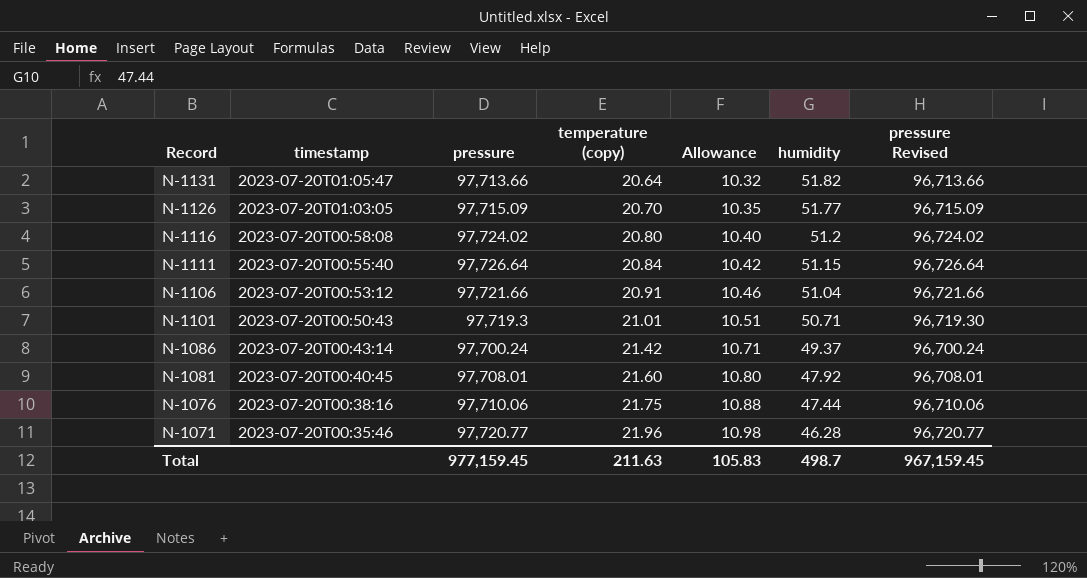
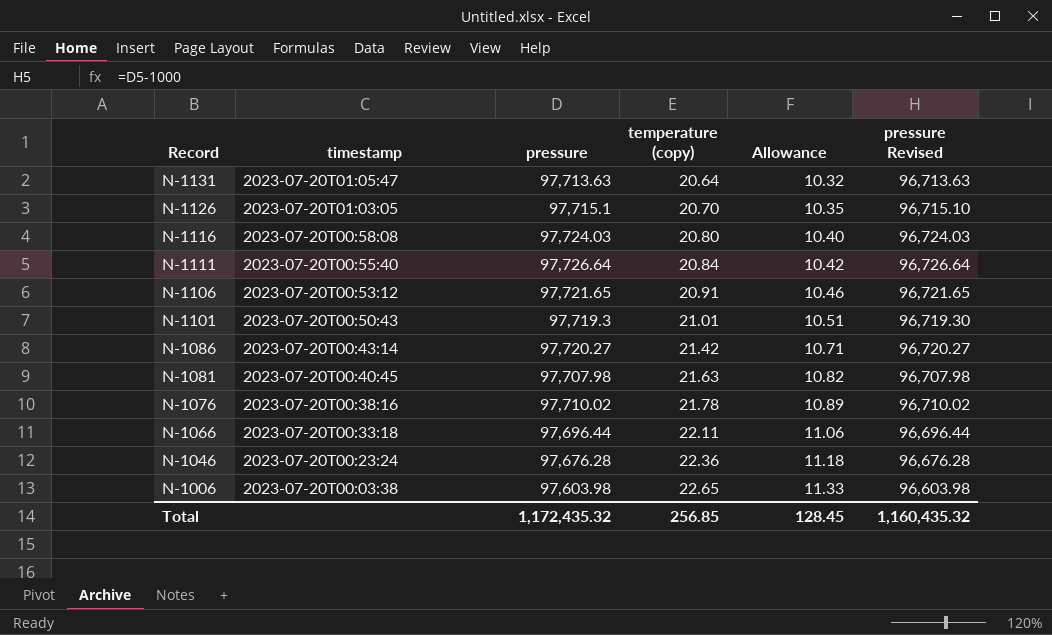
column humidity | position: 6 -> none
row N-1071: 2023-07-20T00:35:46 | 97,720.77 | 21.96 | 10.98 | 46.28 | 96,720.77 -> none
N-1131 | pressure: 97,713.66 -> 97,713.63
N-1131 | pressure Revised: 96,713.66 -> 96,713.63
N-1126 | pressure: 97,715.09 -> 97,715.1
N-1126 | pressure Revised: 96,715.09 -> 96,715.10
N-1116 | pressure: 97,724.02 -> 97,724.03
N-1116 | pressure Revised: 96,724.02 -> 96,724.03
N-1106 | pressure: 97,721.66 -> 97,721.65
N-1106 | pressure Revised: 96,721.66 -> 96,721.65
N-1086 | pressure: 97,700.24 -> 97,720.27
N-1086 | pressure Revised: 96,700.24 -> 96,720.27
N-1081 | pressure: 97,708.01 -> 97,707.98
N-1081 | temperature (copy): 21.60 -> 21.63
N-1081 | Allowance: 10.80 -> 10.82
N-1081 | pressure Revised: 96,708.01 -> 96,707.98
N-1076 | pressure: 97,710.06 -> 97,710.02
N-1076 | temperature (copy): 21.75 -> 21.78
N-1076 | Allowance: 10.88 -> 10.89
N-1076 | pressure Revised: 96,710.06 -> 96,710.02
row N-1066: none -> 2023-07-20T00:33:18 | 97,696.44 | 22.11 | 11.06 | 96,696.44
row N-1046: none -> 2023-07-20T00:23:24 | 97,676.28 | 22.36 | 11.18 | 96,676.28
row N-1006: none -> 2023-07-20T00:03:38 | 97,603.98 | 22.65 | 11.33 | 96,603.98
Total | pressure: 977,159.45 -> 1,172,435.32
Total | temperature (copy): 211.63 -> 256.85
Total | Allowance: 105.83 -> 128.45
Total | pressure Revised: 967,159.45 -> 1,160,435.32

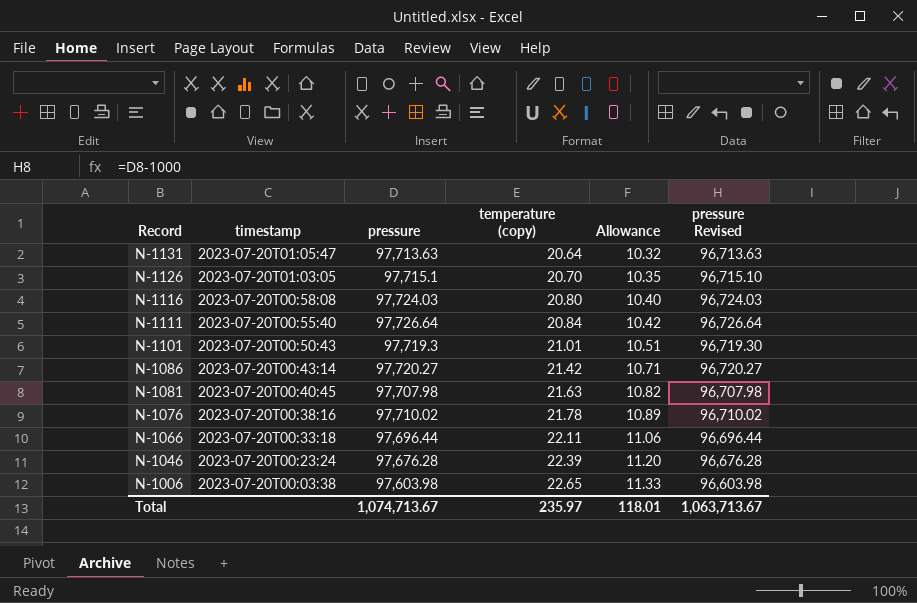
row N-1106: 2023-07-20T00:53:12 | 97,721.65 | 20.91 | 10.46 | 96,721.65 -> none
N-1046 | temperature (copy): 22.36 -> 22.39
N-1046 | Allowance: 11.18 -> 11.20
Total | pressure: 1,172,435.32 -> 1,074,713.67
Total | temperature (copy): 256.85 -> 235.97
Total | Allowance: 128.45 -> 118.01
Total | pressure Revised: 1,160,435.32 -> 1,063,713.67

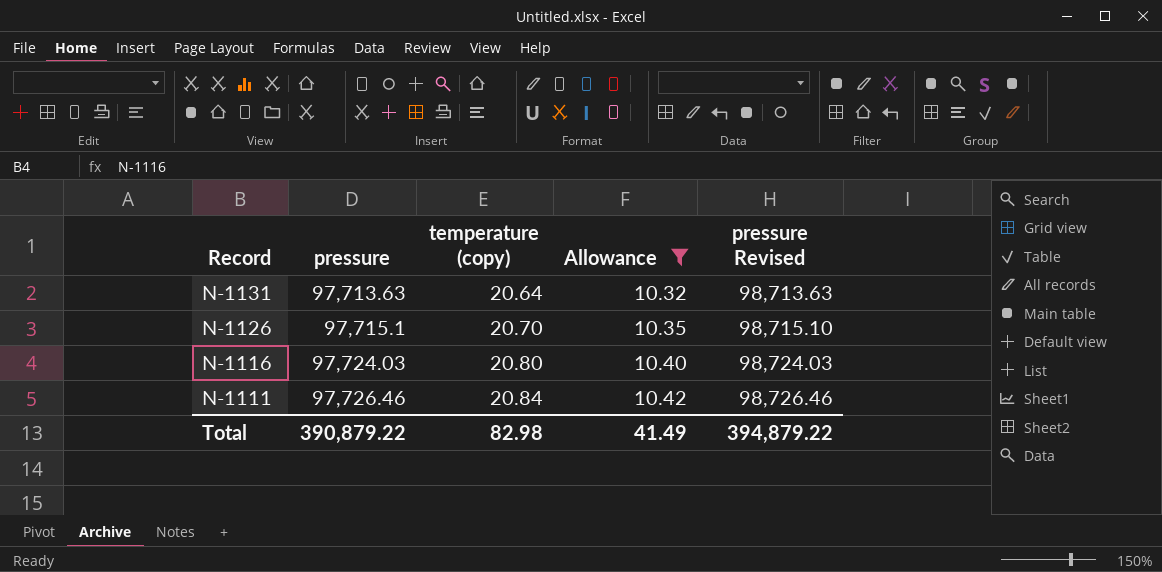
filter: none -> Allowance <= 10.42
column timestamp | position: 2 -> none
column pressure Revised | formula: [pressure] - 1000 -> [pressure] + 1000
N-1111 | pressure: 97,726.64 -> 97,726.46
Total | pressure: 1,074,713.67 -> 390,879.22
Total | temperature (copy): 235.97 -> 82.98
Total | Allowance: 118.01 -> 41.49
Total | pressure Revised: 1,063,713.67 -> 394,879.22

